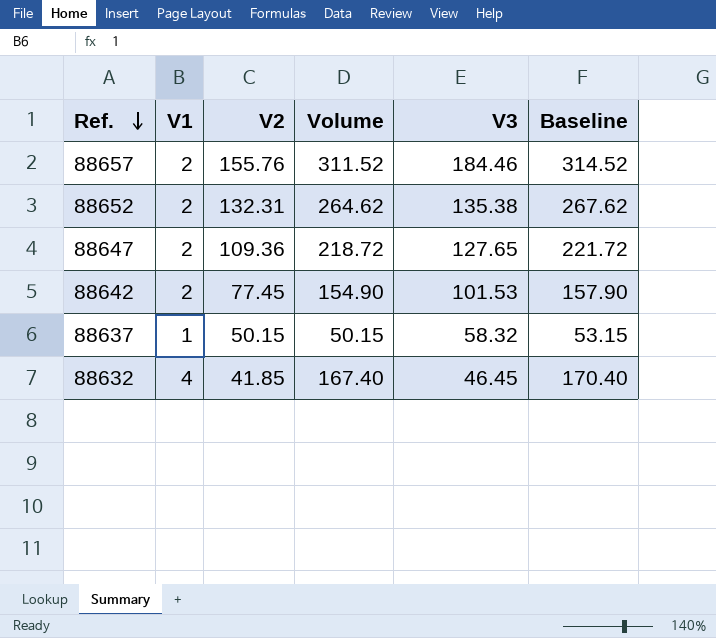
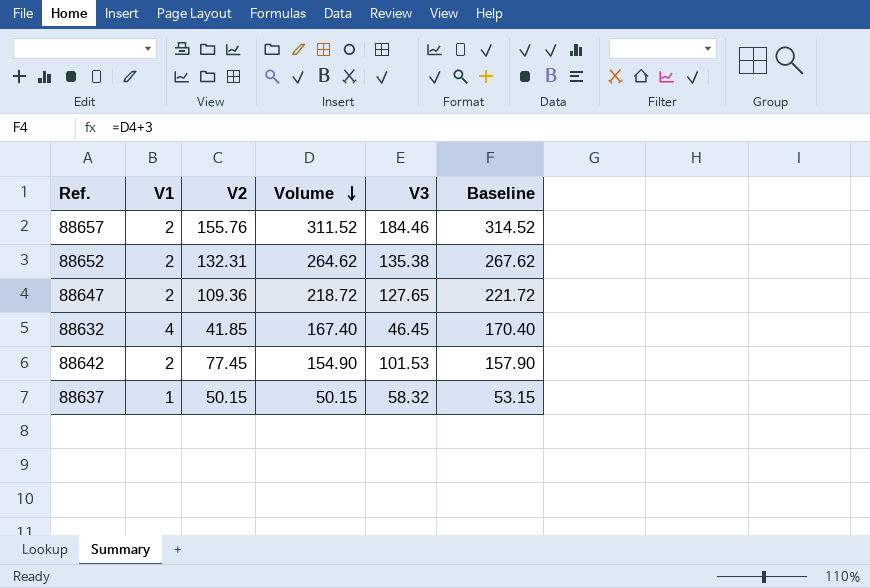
row order: Ref. descending -> Volume descending

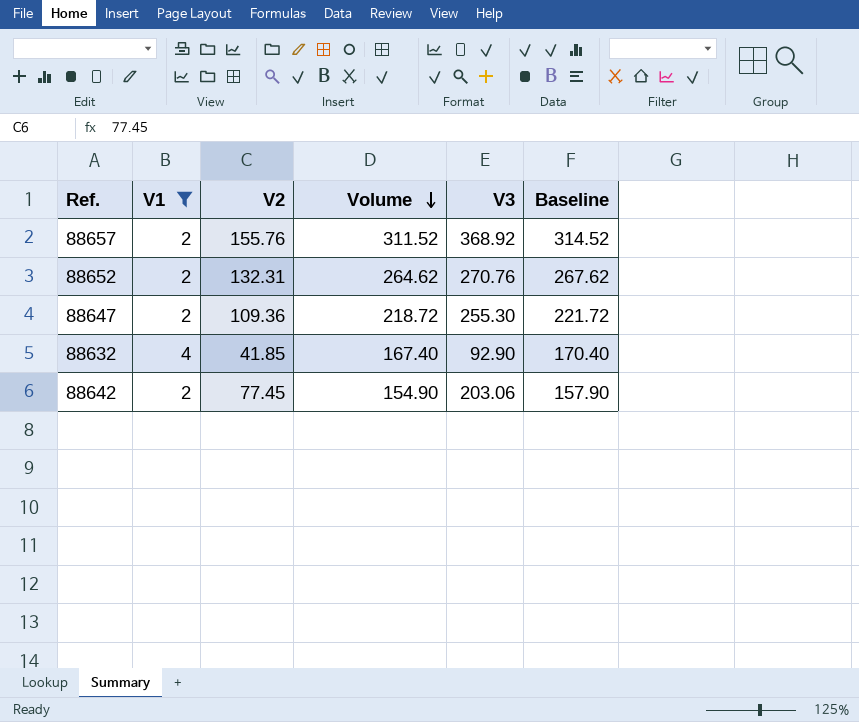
filter: none -> V1 != 1
88657 | V3: 184.46 -> 368.92
88652 | V3: 135.38 -> 270.76
88647 | V3: 127.65 -> 255.30
88632 | V3: 46.45 -> 92.90
88642 | V3: 101.53 -> 203.06

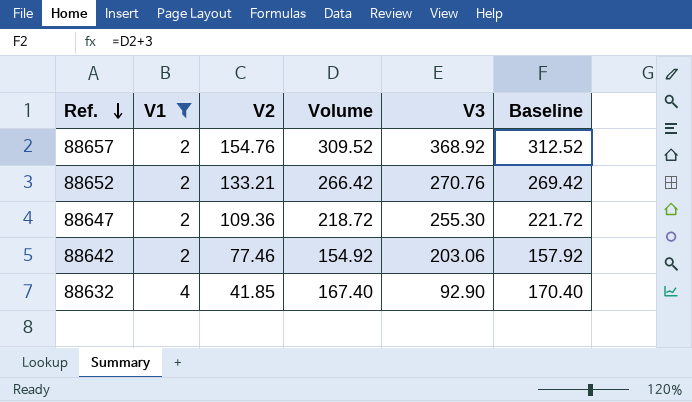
row order: Volume descending -> Ref. descending
88657 | V2: 155.76 -> 154.76
88657 | Volume: 311.52 -> 309.52
88657 | Baseline: 314.52 -> 312.52
88652 | V2: 132.31 -> 133.21
88652 | Volume: 264.62 -> 266.42
88652 | Baseline: 267.62 -> 269.42
88642 | V2: 77.45 -> 77.46
88642 | Volume: 154.90 -> 154.92
88642 | Baseline: 157.90 -> 157.92

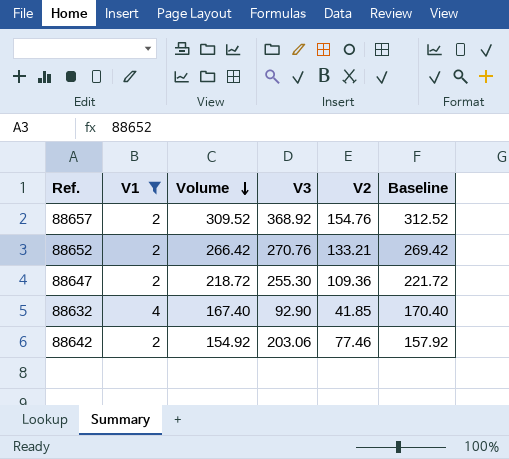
row order: Ref. descending -> Volume descending
column V2 | position: 3 -> 5

